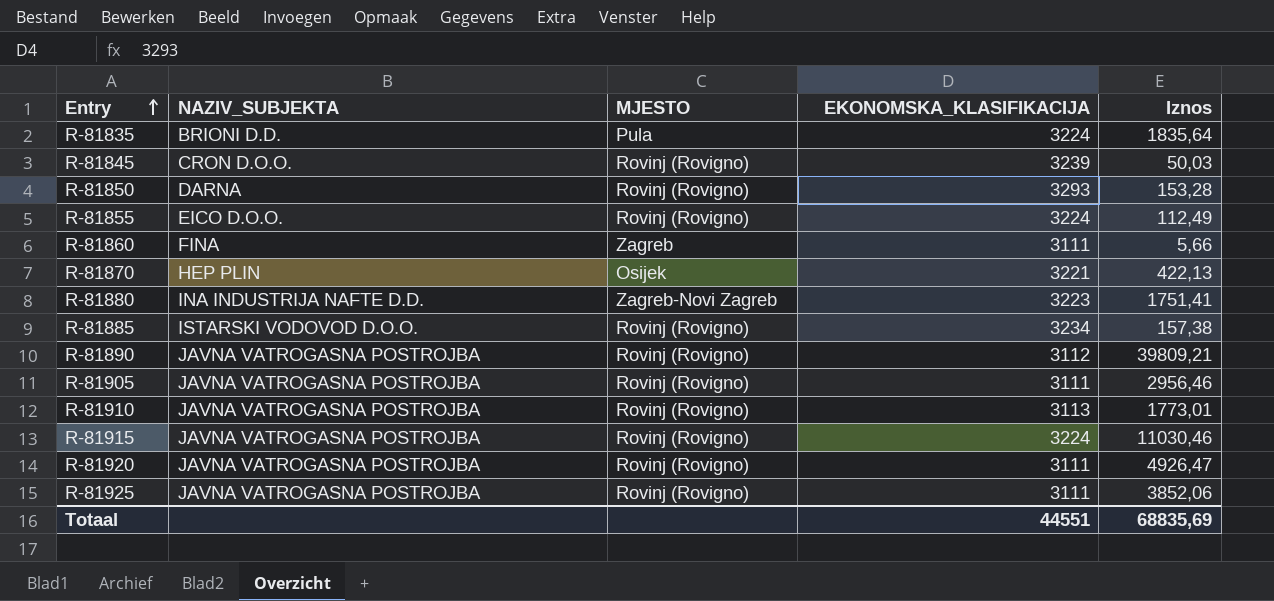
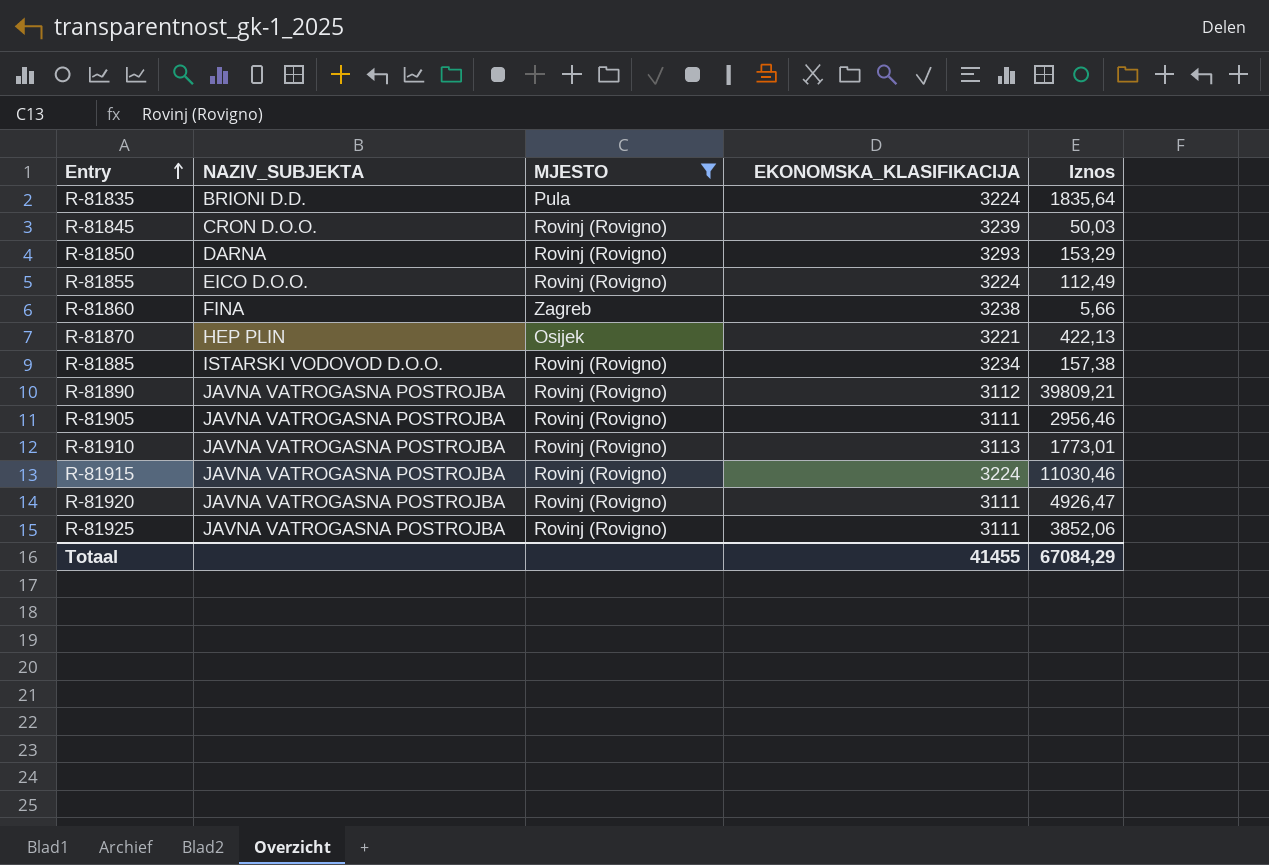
filter: none -> MJESTO != Zagreb-Novi Zagreb
R-81850 | Iznos: 153,28 -> 153,29
R-81860 | EKONOMSKA_KLASIFIKACIJA: 3111 -> 3238
Totaal | EKONOMSKA_KLASIFIKACIJA: 44551 -> 41455
Totaal | Iznos: 68835,69 -> 67084,29

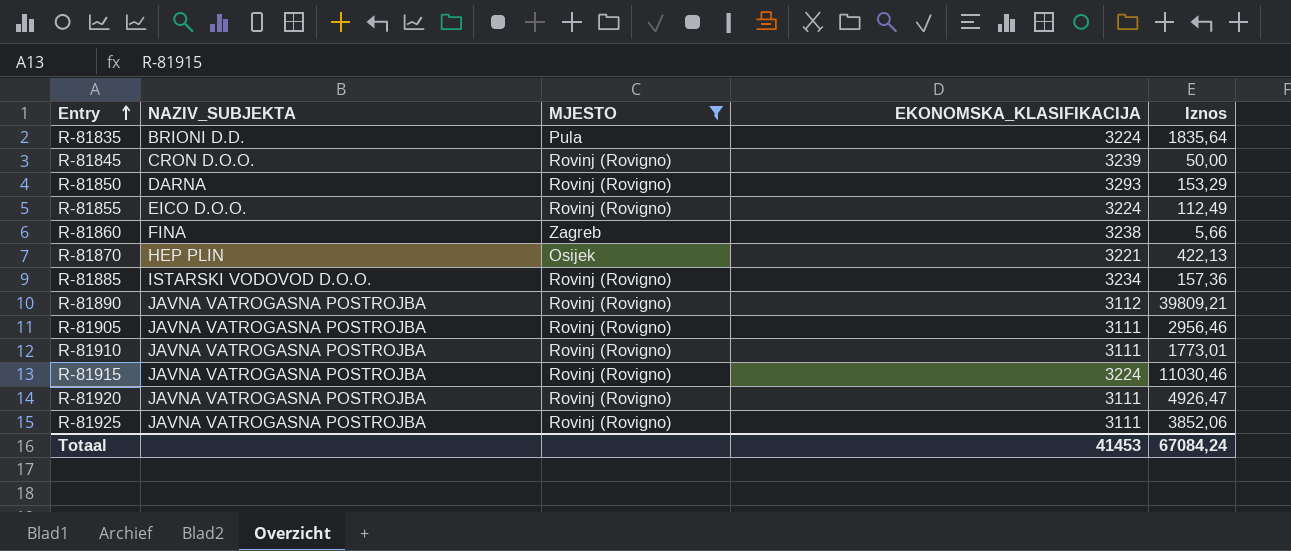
R-81845 | Iznos: 50,03 -> 50,00
R-81885 | Iznos: 157,38 -> 157,36
R-81910 | EKONOMSKA_KLASIFIKACIJA: 3113 -> 3111
Totaal | EKONOMSKA_KLASIFIKACIJA: 41455 -> 41453
Totaal | Iznos: 67084,29 -> 67084,24

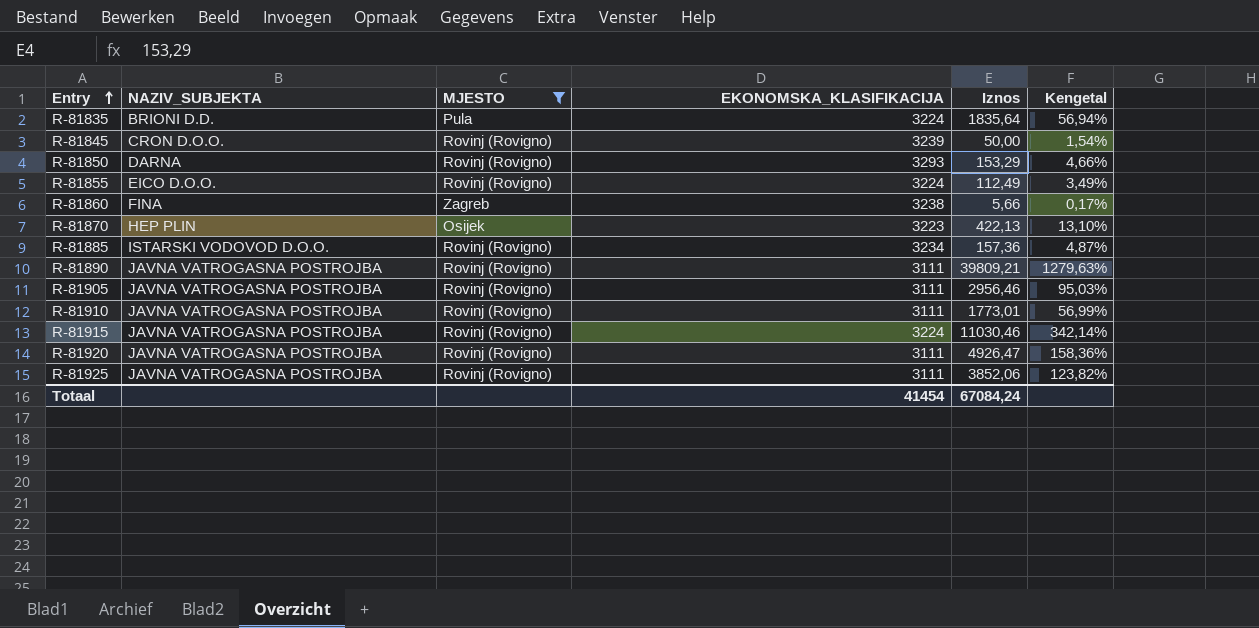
column Kengetal | formula: none -> [Iznos] / [EKONOMSKA_KLASIFIKACIJA]
R-81870 | EKONOMSKA_KLASIFIKACIJA: 3221 -> 3223
R-81890 | EKONOMSKA_KLASIFIKACIJA: 3112 -> 3111
Totaal | EKONOMSKA_KLASIFIKACIJA: 41453 -> 41454

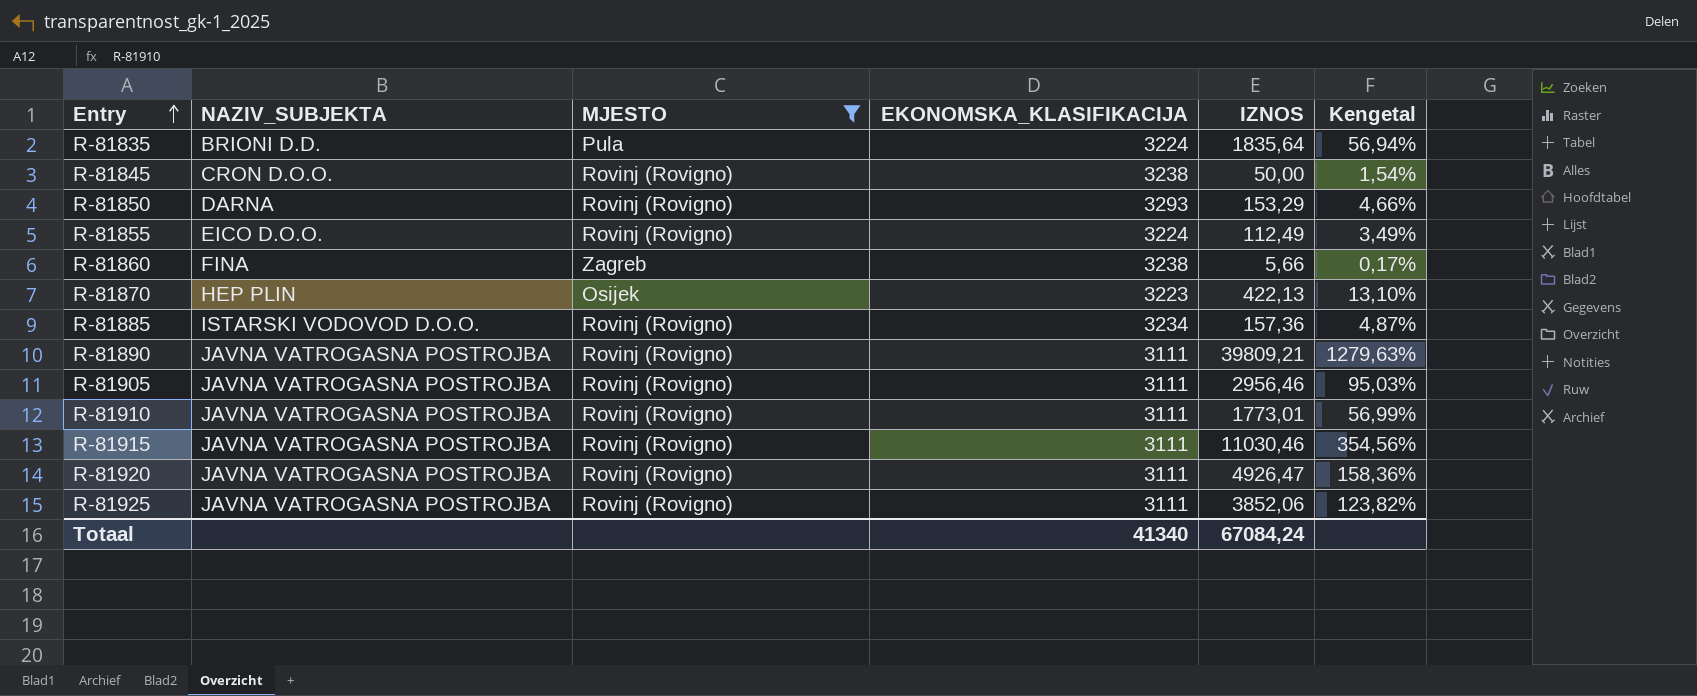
column name: Iznos -> IZNOS
R-81845 | EKONOMSKA_KLASIFIKACIJA: 3239 -> 3238
R-81915 | EKONOMSKA_KLASIFIKACIJA: 3224 -> 3111
R-81915 | Kengetal: 342,14% -> 354,56%
Totaal | EKONOMSKA_KLASIFIKACIJA: 41454 -> 41340

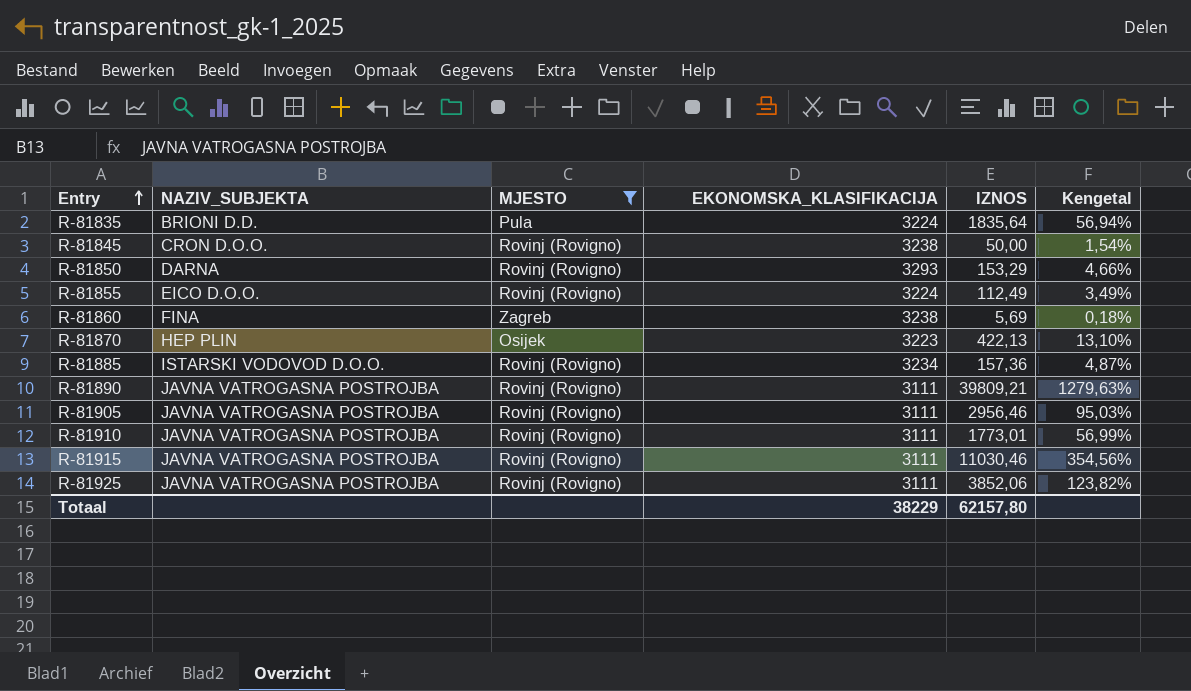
row R-81920: JAVNA VATROGASNA POSTROJBA | Rovinj (Rovigno) | 3111 | 4926,47 | 158,36% -> none
R-81860 | IZNOS: 5,66 -> 5,69
R-81860 | Kengetal: 0,17% -> 0,18%
Totaal | EKONOMSKA_KLASIFIKACIJA: 41340 -> 38229
Totaal | IZNOS: 67084,24 -> 62157,80

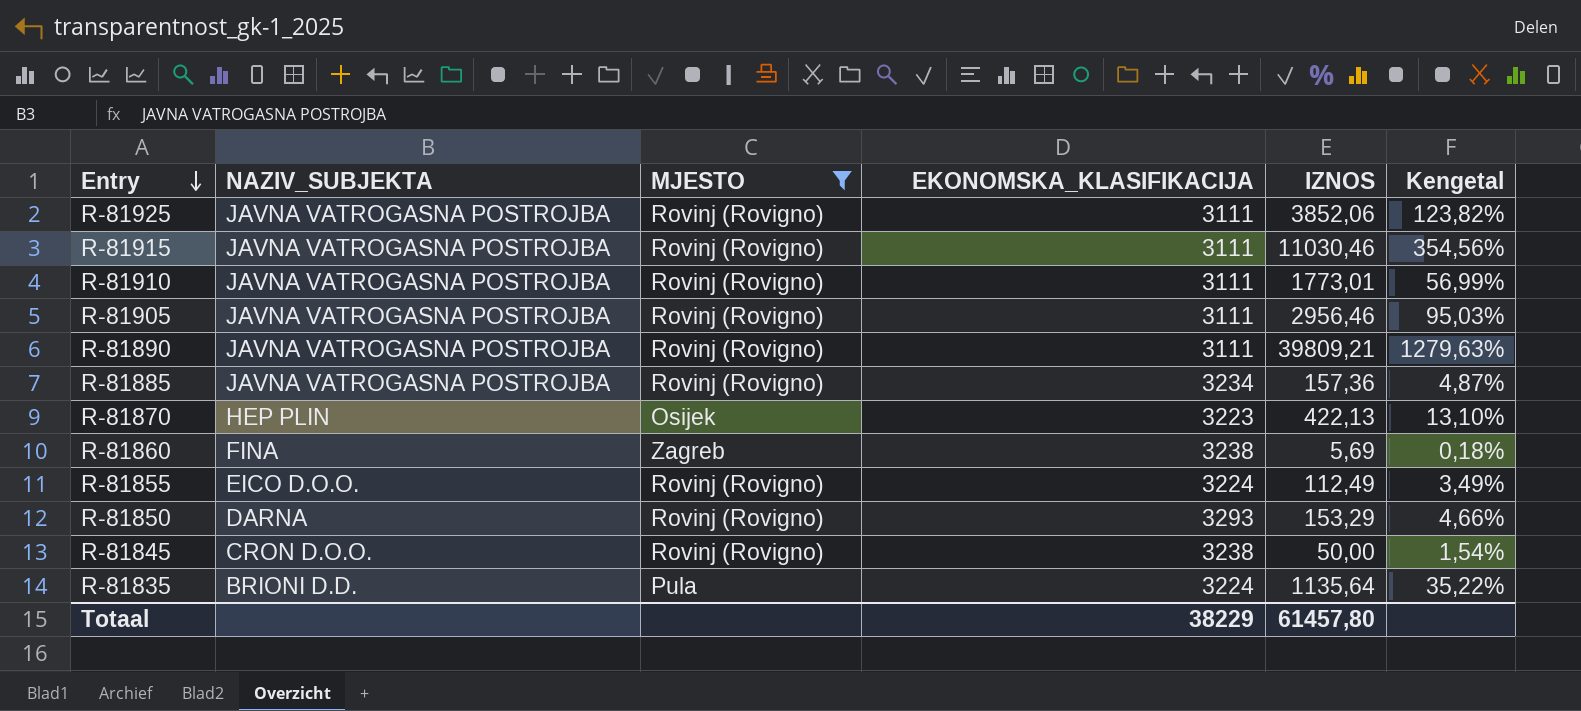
row order: Entry ascending -> Entry descending
R-81885 | NAZIV_SUBJEKTA: ISTARSKI VODOVOD D.O.O. -> JAVNA VATROGASNA POSTROJBA
R-81835 | IZNOS: 1835,64 -> 1135,64
R-81835 | Kengetal: 56,94% -> 35,22%
Totaal | IZNOS: 62157,80 -> 61457,80

